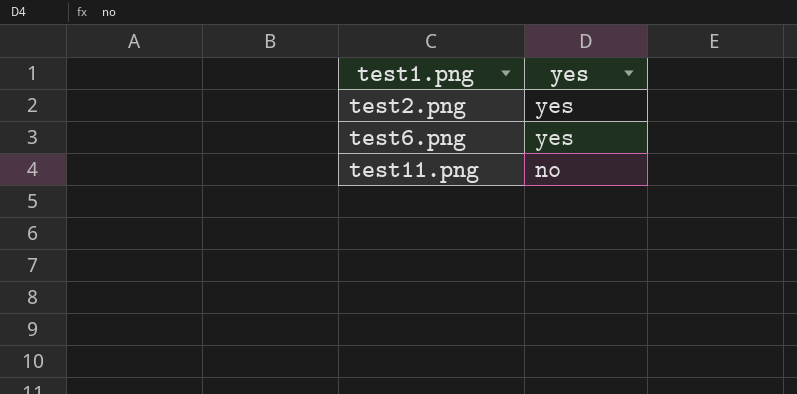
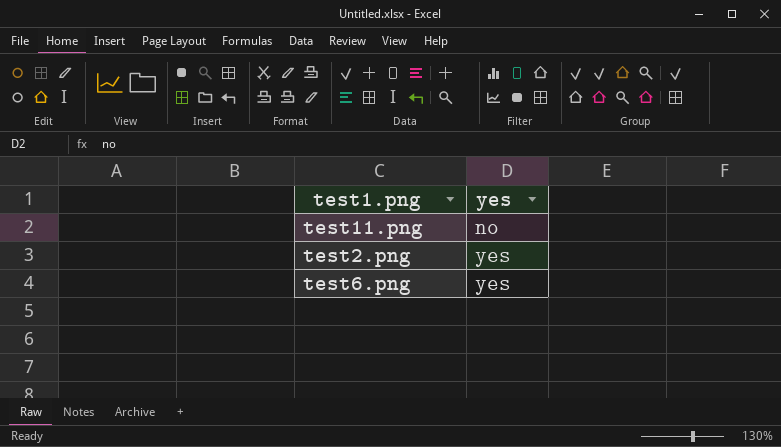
row order: test1.png ascending -> yes ascending

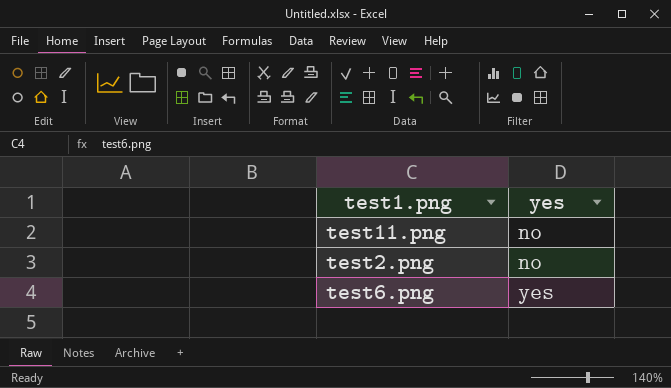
test2.png | yes: yes -> no

